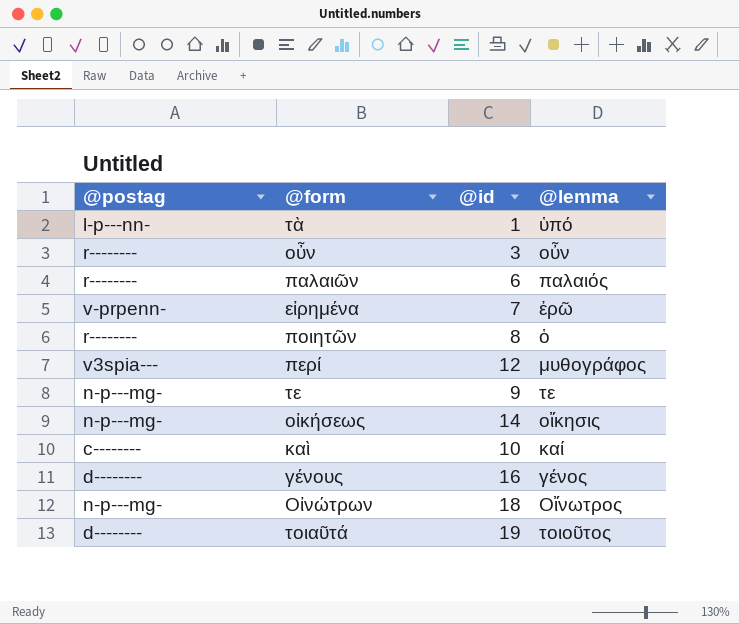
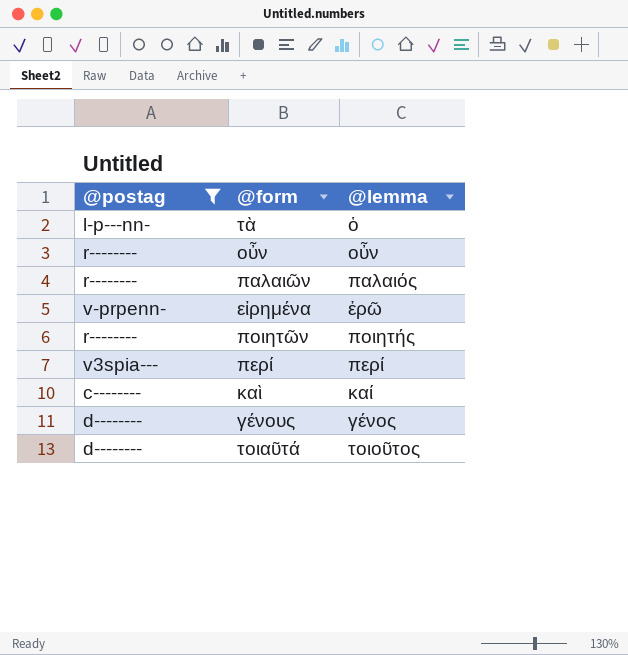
filter: none -> @postag != n-p---mg-
column @id | position: 3 -> none
τὰ | @lemma: ὑπό -> ὁ
ποιητῶν | @lemma: ὁ -> ποιητής
περί | @lemma: μυθογράφος -> περί

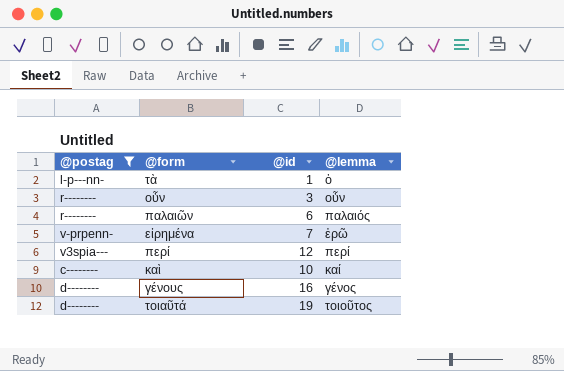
column @id | position: none -> 3
row ποιητῶν: r-------- | ποιητής -> none

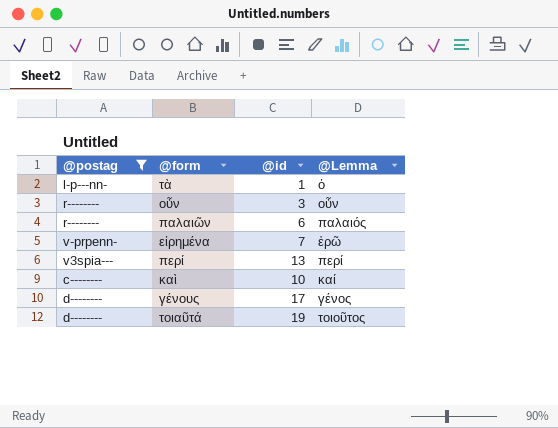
column name: @lemma -> @Lemma
περί | @id: 12 -> 13
γένους | @id: 16 -> 17

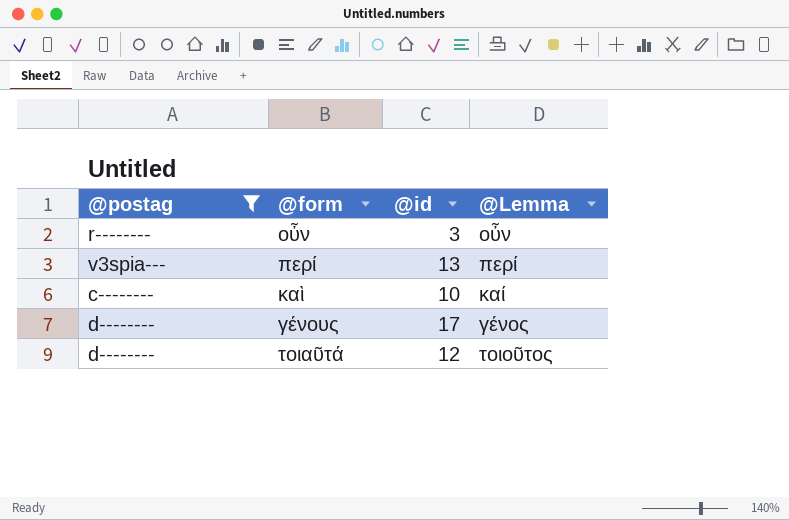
row τὰ: l-p---nn- | 1 | ὁ -> none
row παλαιῶν: r-------- | 6 | παλαιός -> none
row εἰρημένα: v-prpenn- | 7 | ἐρῶ -> none
τοιαῦτά | @id: 19 -> 12

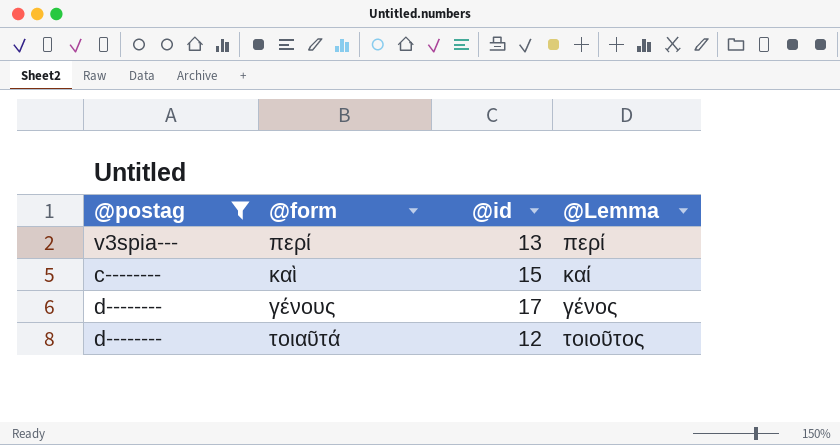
row οὖν: r-------- | 3 | οὖν -> none
καὶ | @id: 10 -> 15

